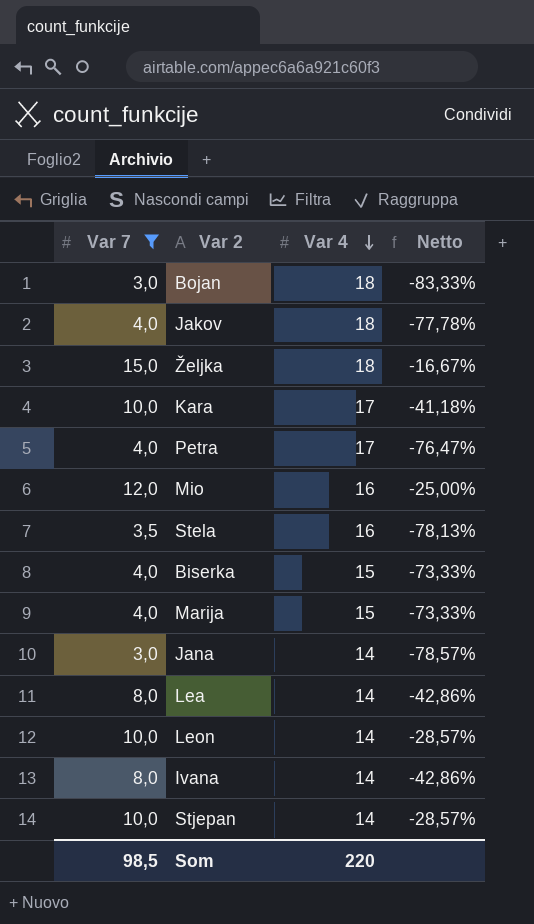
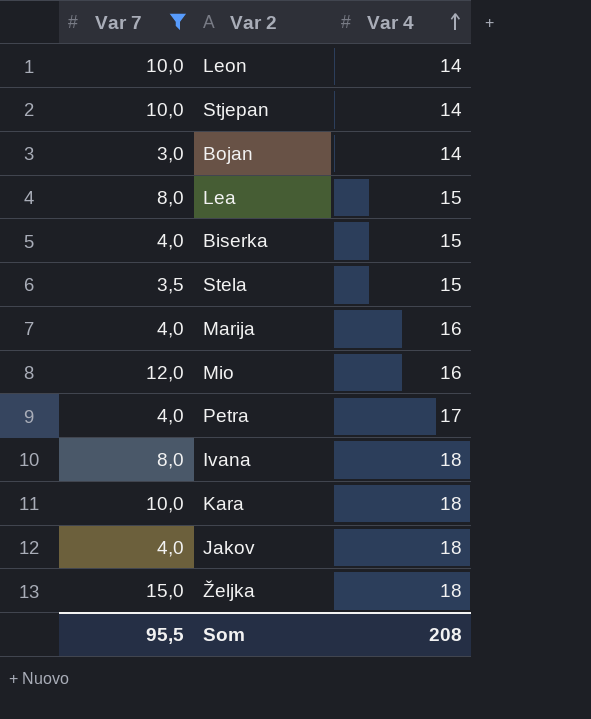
row order: Var 4 descending -> Var 4 ascending
column Netto | formula: ([Var 7] - [Var 4]) / [Var 4] -> none
row Jana: 3,0 | 14 | -78,57% -> none
Bojan | Var 4: 18 -> 14
Lea | Var 4: 14 -> 15
Stela | Var 4: 16 -> 15
Marija | Var 4: 15 -> 16
Ivana | Var 4: 14 -> 18
Kara | Var 4: 17 -> 18
Som | Var 7: 98,5 -> 95,5
Som | Var 4: 220 -> 208

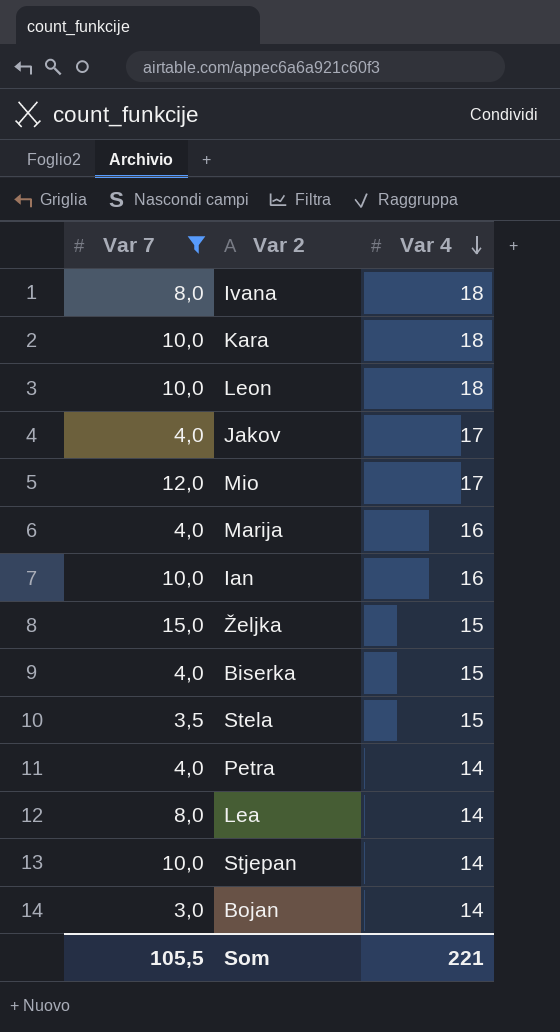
row order: Var 4 ascending -> Var 4 descending
Leon | Var 4: 14 -> 18
Jakov | Var 4: 18 -> 17
Mio | Var 4: 16 -> 17
row Ian: none -> 10,0 | 16
Željka | Var 4: 18 -> 15
Petra | Var 4: 17 -> 14
Lea | Var 4: 15 -> 14
Som | Var 7: 95,5 -> 105,5
Som | Var 4: 208 -> 221

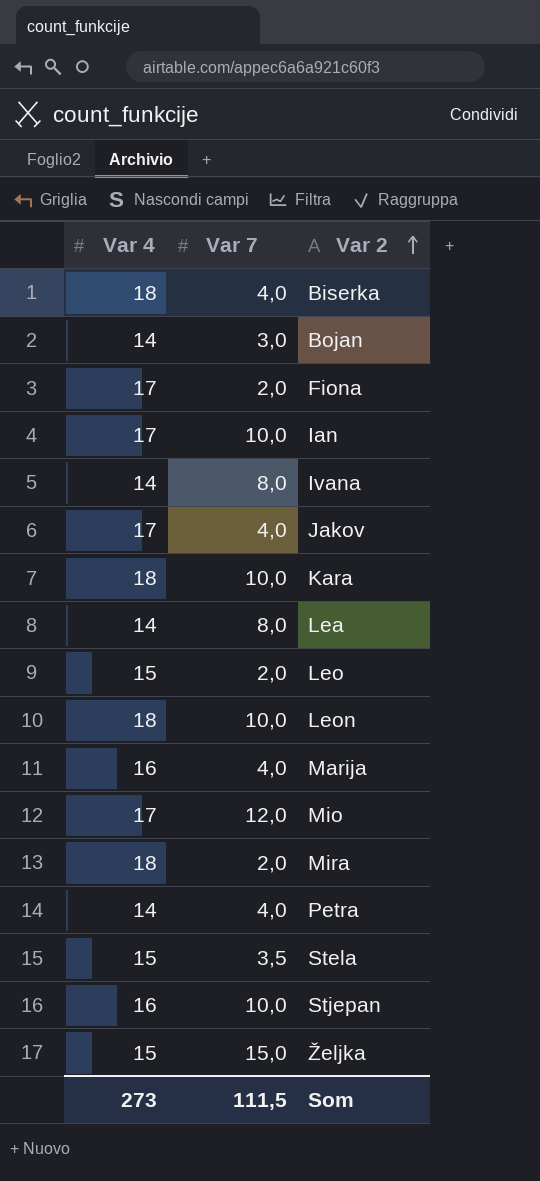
filter: Var 7 != 2,0 -> none
row order: Var 4 descending -> Var 2 ascending
column Var 4 | position: 3 -> 1
Biserka | Var 4: 15 -> 18
Ian | Var 4: 16 -> 17
Ivana | Var 4: 18 -> 14
Stjepan | Var 4: 14 -> 16
Som | Var 4: 221 -> 273
Som | Var 7: 105,5 -> 111,5

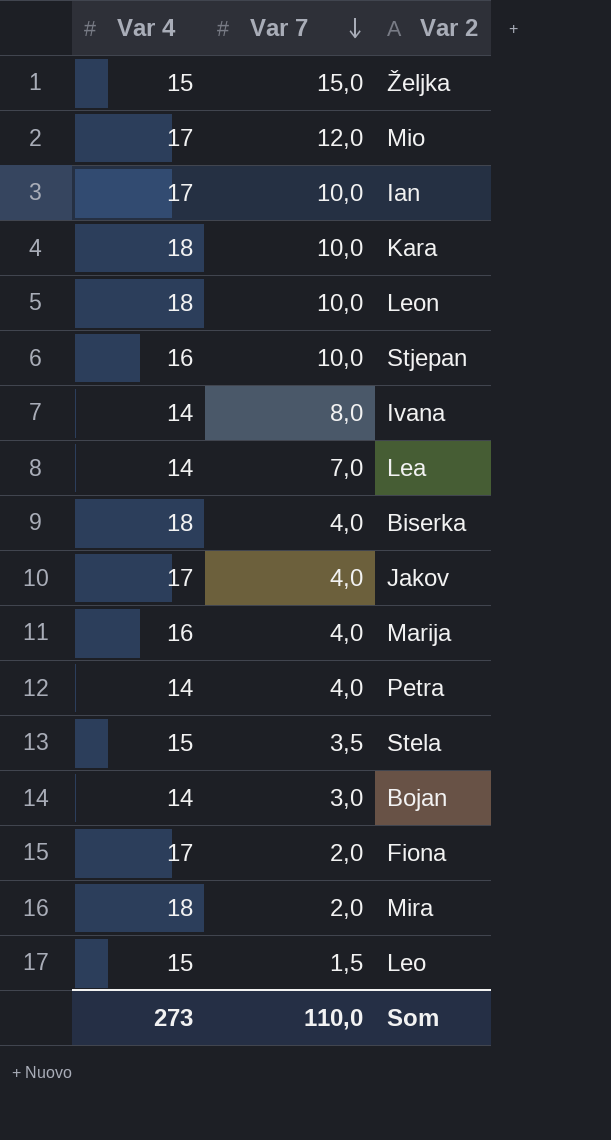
row order: Var 2 ascending -> Var 7 descending
Lea | Var 7: 8,0 -> 7,0
Leo | Var 7: 2,0 -> 1,5
Som | Var 7: 111,5 -> 110,0

